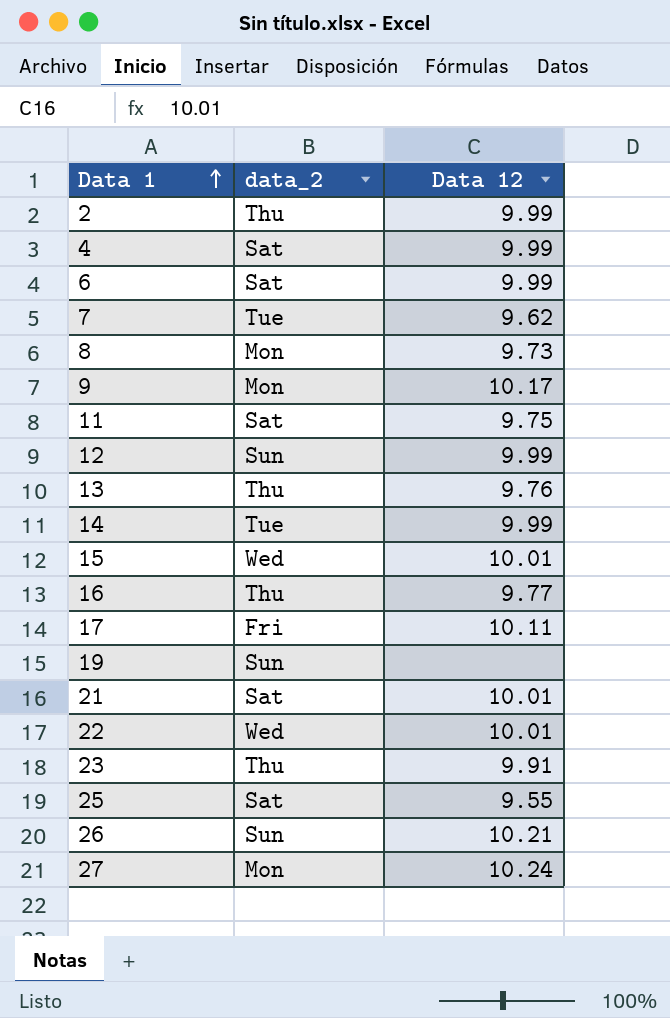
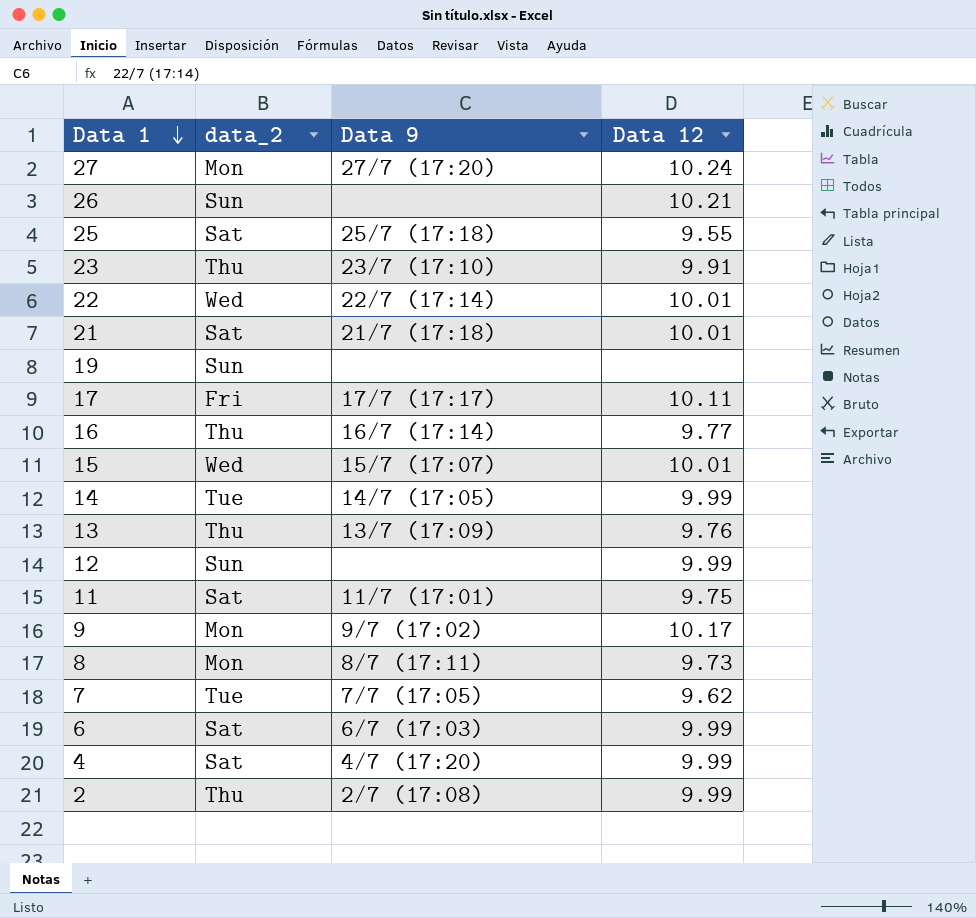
row order: Data 1 ascending -> Data 1 descending
column Data 9 | position: none -> 3

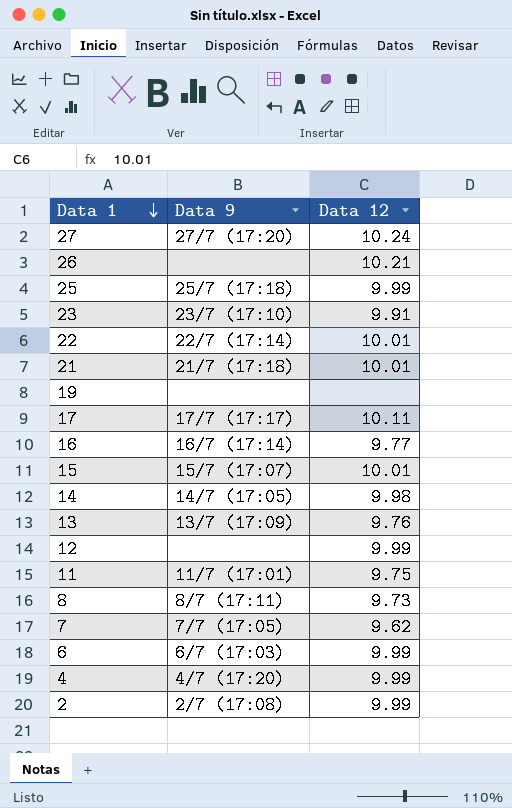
column data_2 | position: 2 -> none
row 9: Mon | 9/7 (17:02) | 10.17 -> none
25 | Data 12: 9.55 -> 9.99
14 | Data 12: 9.99 -> 9.98

